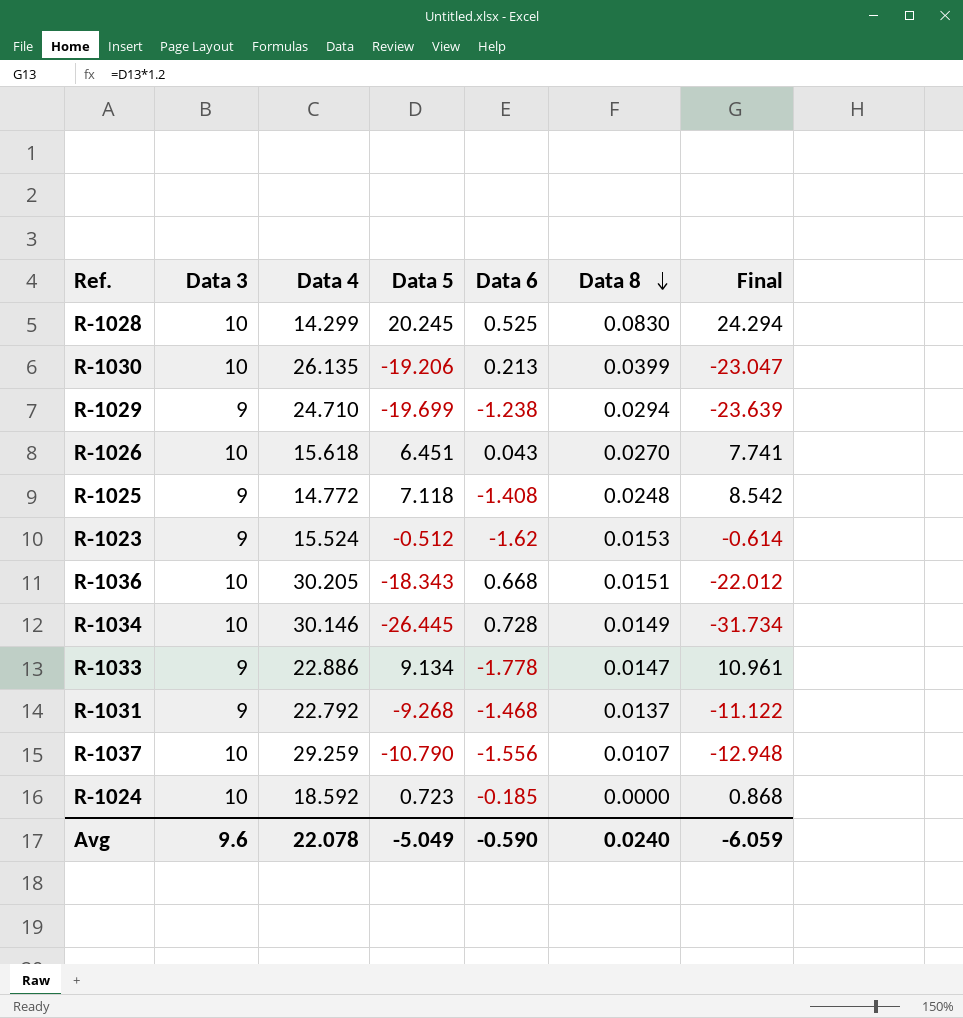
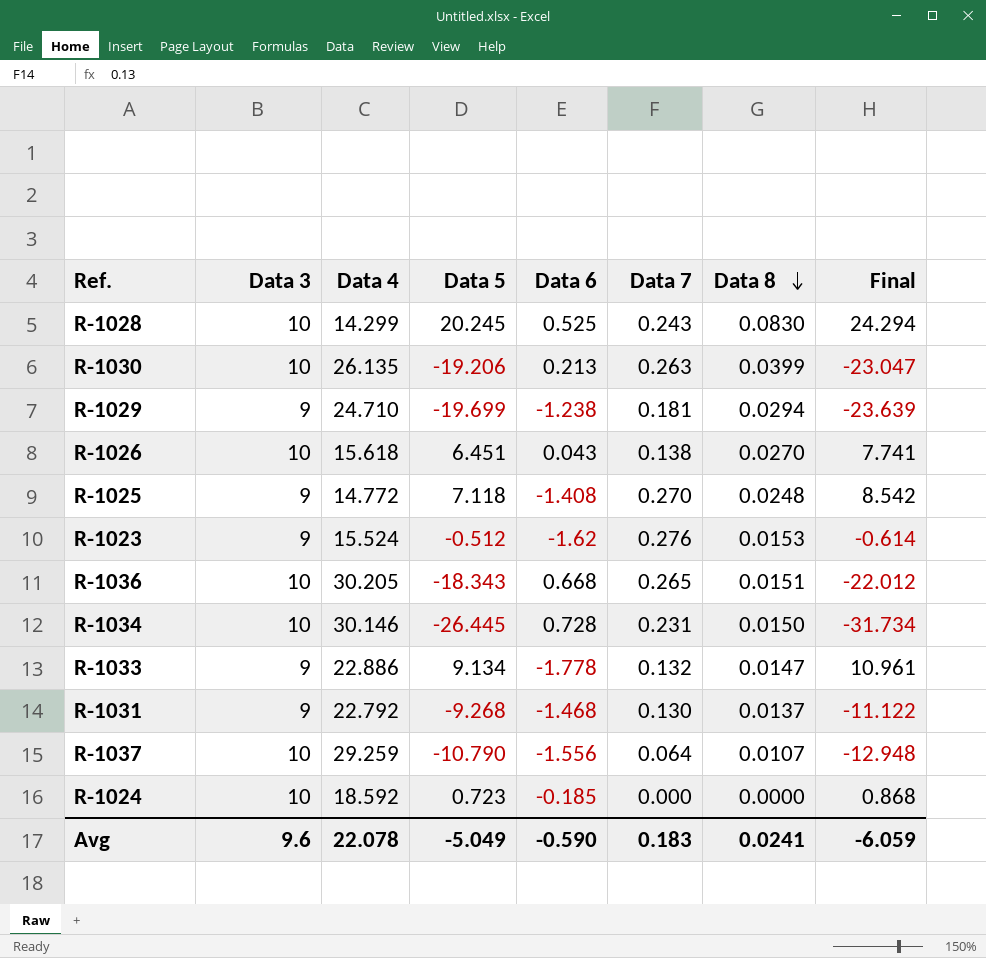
column Data 7 | position: none -> 6
R-1034 | Data 8: 0.0149 -> 0.0150
Avg | Data 8: 0.0240 -> 0.0241

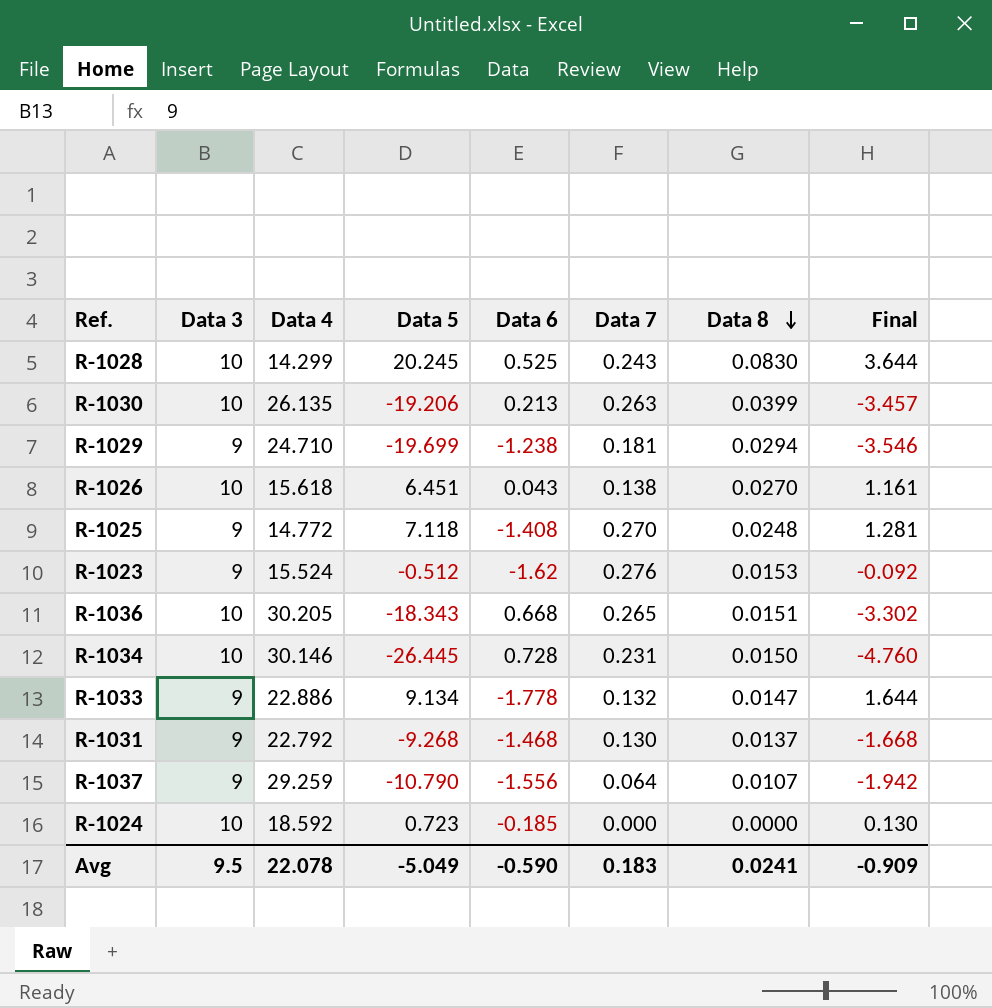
column Final | formula: [Data 5] * 1.2 -> [Data 5] * 0.18
R-1037 | Data 3: 10 -> 9
Avg | Data 3: 9.6 -> 9.5
Avg | Final: -6.059 -> -0.909

